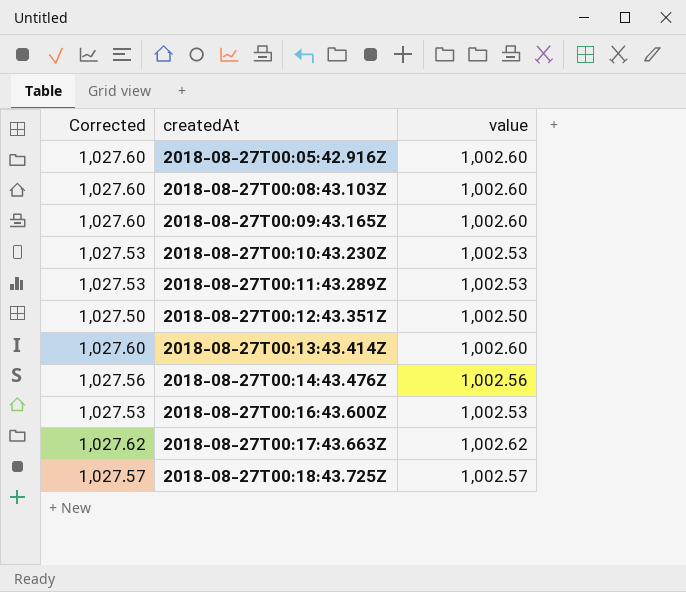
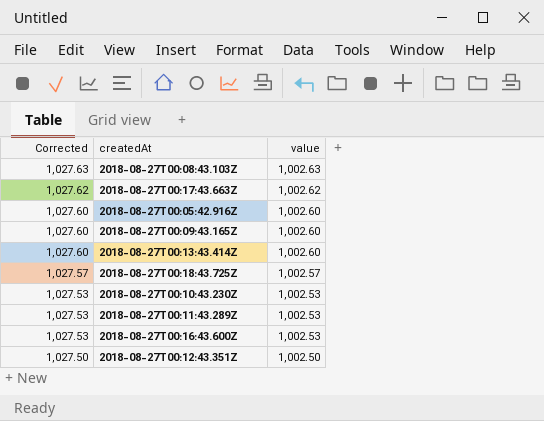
row order: createdAt ascending -> Corrected descending
row 2018-08-27T00:14:43.476Z: 1,027.56 | 1,002.56 -> none
2018-08-27T00:08:43.103Z | Corrected: 1,027.60 -> 1,027.63
2018-08-27T00:08:43.103Z | value: 1,002.60 -> 1,002.63

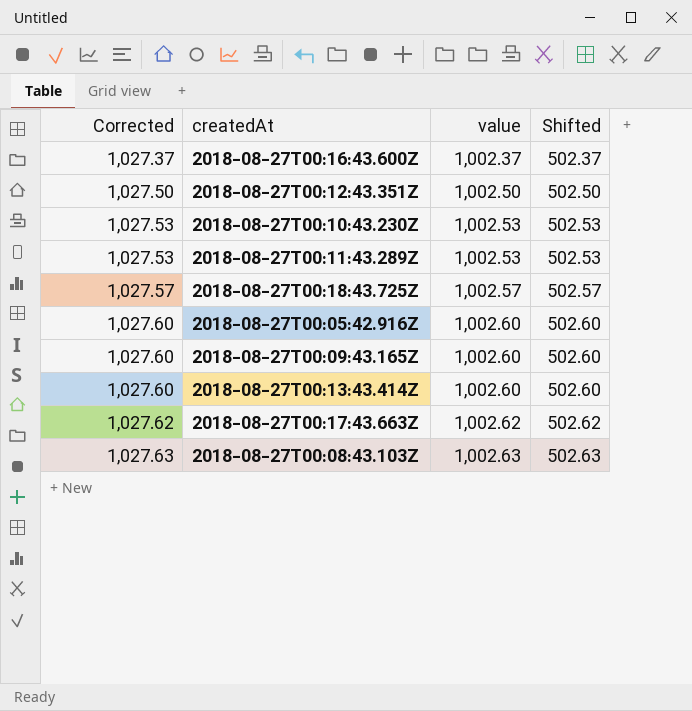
row order: Corrected descending -> Corrected ascending
column Shifted | formula: none -> [value] - 500
2018-08-27T00:16:43.600Z | Corrected: 1,027.53 -> 1,027.37
2018-08-27T00:16:43.600Z | value: 1,002.53 -> 1,002.37

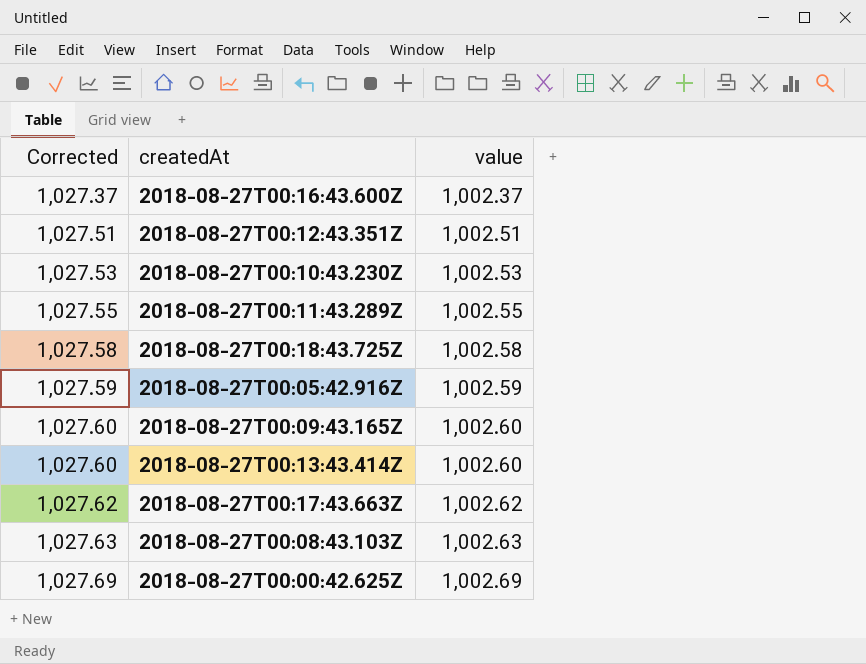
column Shifted | formula: [value] - 500 -> none
2018-08-27T00:12:43.351Z | Corrected: 1,027.50 -> 1,027.51
2018-08-27T00:12:43.351Z | value: 1,002.50 -> 1,002.51
2018-08-27T00:11:43.289Z | Corrected: 1,027.53 -> 1,027.55
2018-08-27T00:11:43.289Z | value: 1,002.53 -> 1,002.55
2018-08-27T00:18:43.725Z | Corrected: 1,027.57 -> 1,027.58
2018-08-27T00:18:43.725Z | value: 1,002.57 -> 1,002.58
2018-08-27T00:05:42.916Z | Corrected: 1,027.60 -> 1,027.59
2018-08-27T00:05:42.916Z | value: 1,002.60 -> 1,002.59
row 2018-08-27T00:00:42.625Z: none -> 1,027.69 | 1,002.69

